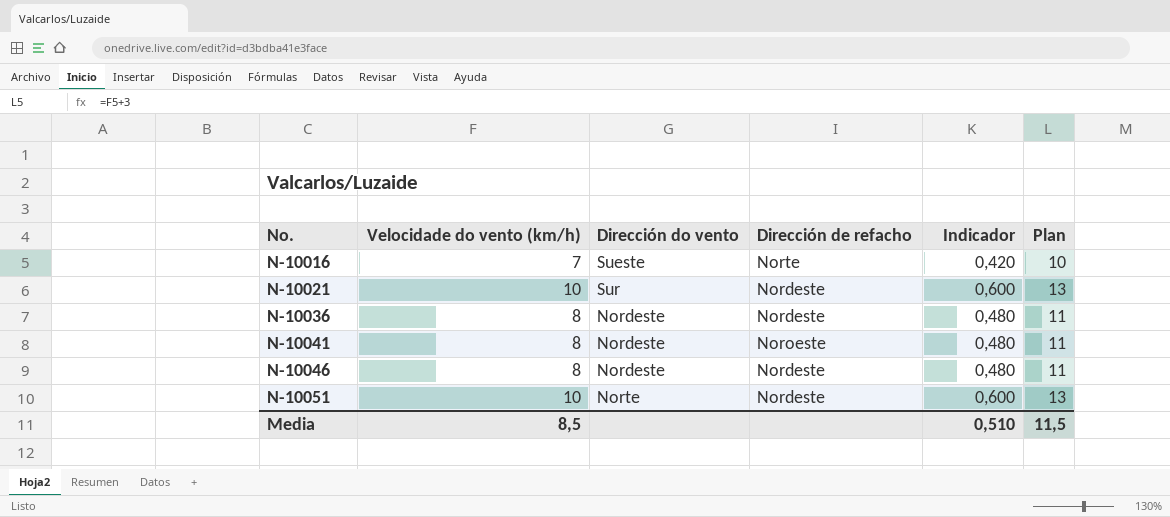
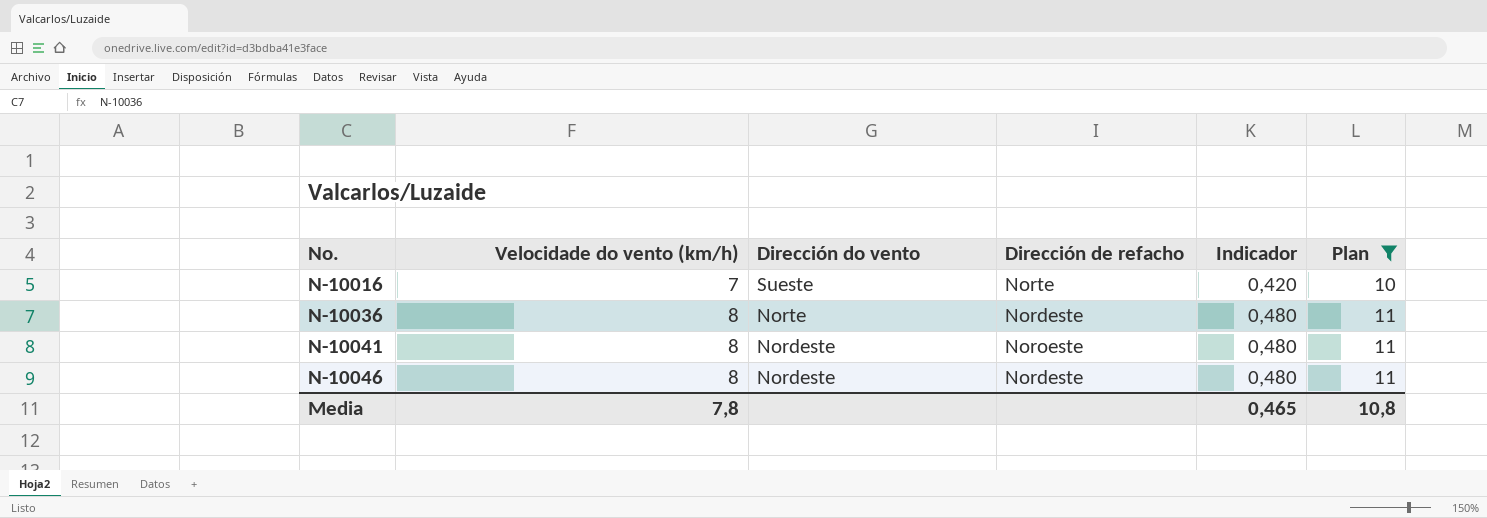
filter: none -> Plan != 13
N-10036 | Dirección do vento: Nordeste -> Norte
Media | Velocidade do vento (km/h): 8,5 -> 7,8
Media | Indicador: 0,510 -> 0,465
Media | Plan: 11,5 -> 10,8

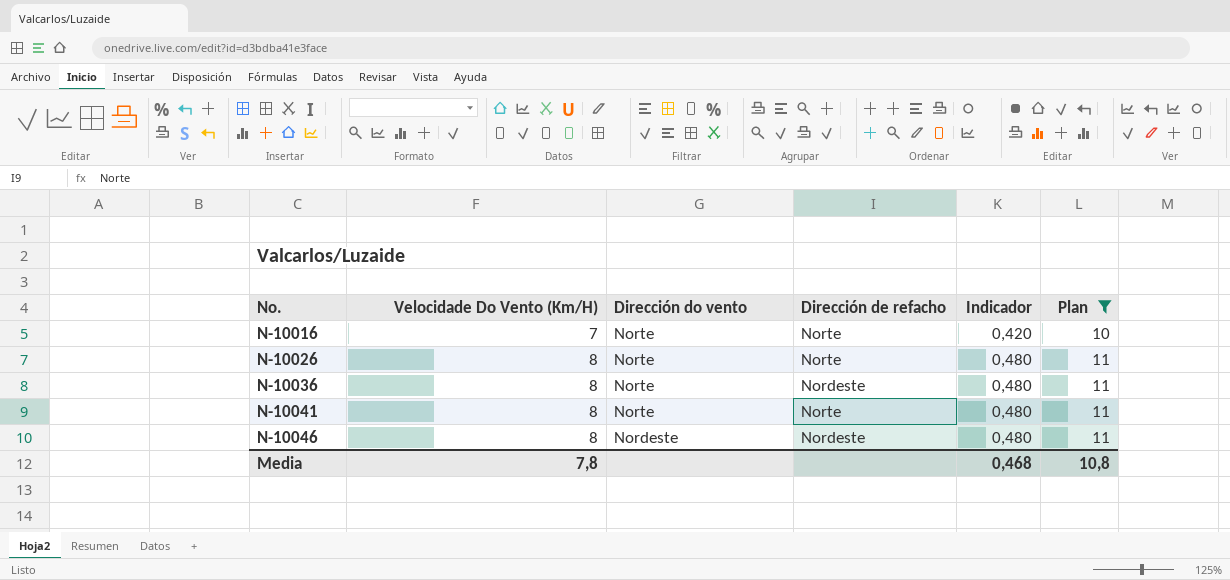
column name: Velocidade do vento (km/h) -> Velocidade Do Vento (Km/H)
N-10016 | Dirección do vento: Sueste -> Norte
row N-10026: none -> 8 | Norte | Norte | 0,480 | 11
N-10041 | Dirección do vento: Nordeste -> Norte
N-10041 | Dirección de refacho: Noroeste -> Norte
Media | Indicador: 0,465 -> 0,468

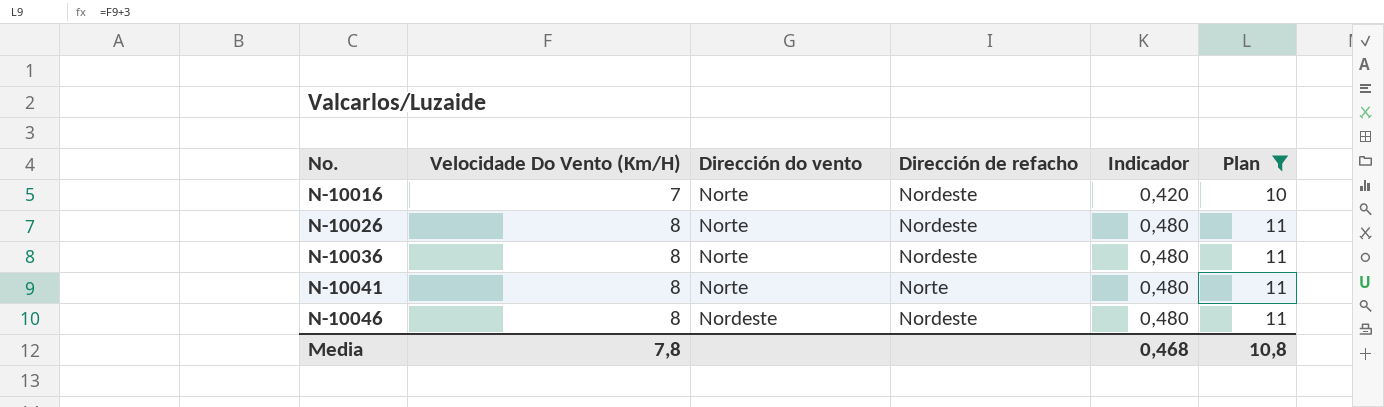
N-10016 | Dirección de refacho: Norte -> Nordeste
N-10026 | Dirección de refacho: Norte -> Nordeste

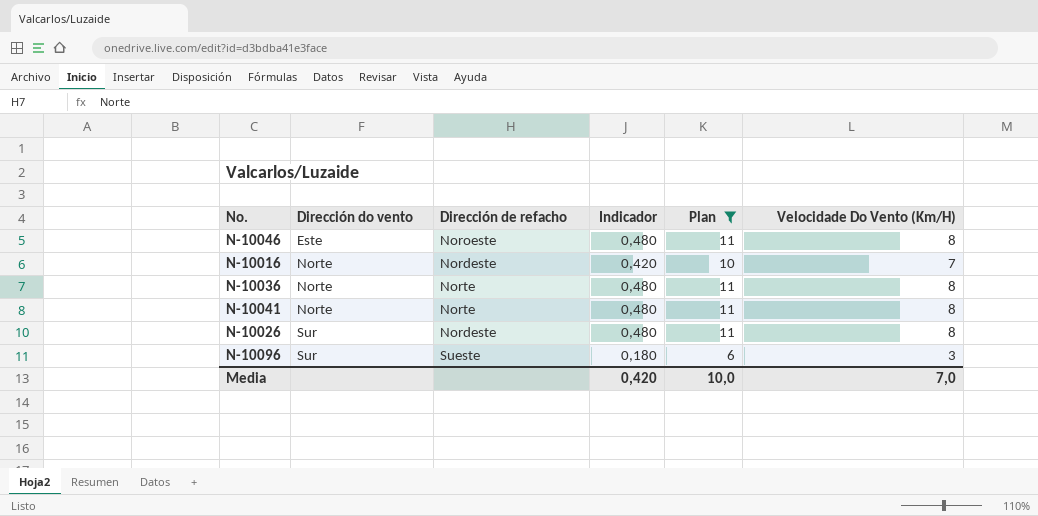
row order: No. ascending -> Dirección do vento ascending
column Velocidade Do Vento (Km/H) | position: 2 -> 6
N-10046 | Dirección do vento: Nordeste -> Este
N-10046 | Dirección de refacho: Nordeste -> Noroeste
N-10036 | Dirección de refacho: Nordeste -> Norte
N-10026 | Dirección do vento: Norte -> Sur
row N-10096: none -> Sur | Sueste | 0,180 | 6 | 3
Media | Indicador: 0,468 -> 0,420
Media | Plan: 10,8 -> 10,0
Media | Velocidade Do Vento (Km/H): 7,8 -> 7,0

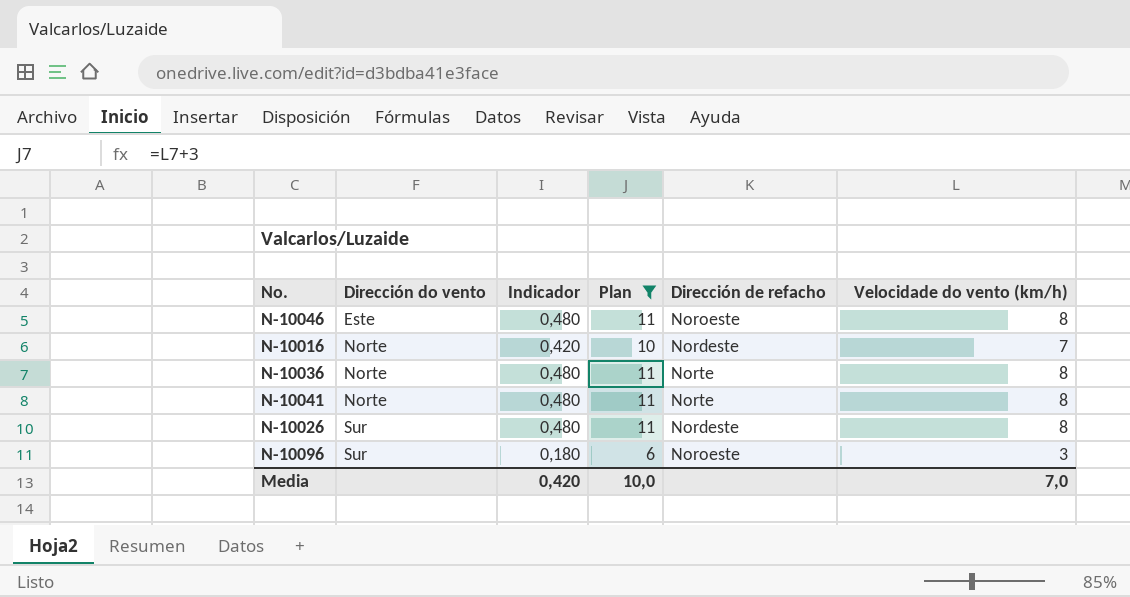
column Dirección de refacho | position: 3 -> 5
column name: Velocidade Do Vento (Km/H) -> Velocidade do vento (km/h)
N-10096 | Dirección de refacho: Sueste -> Noroeste

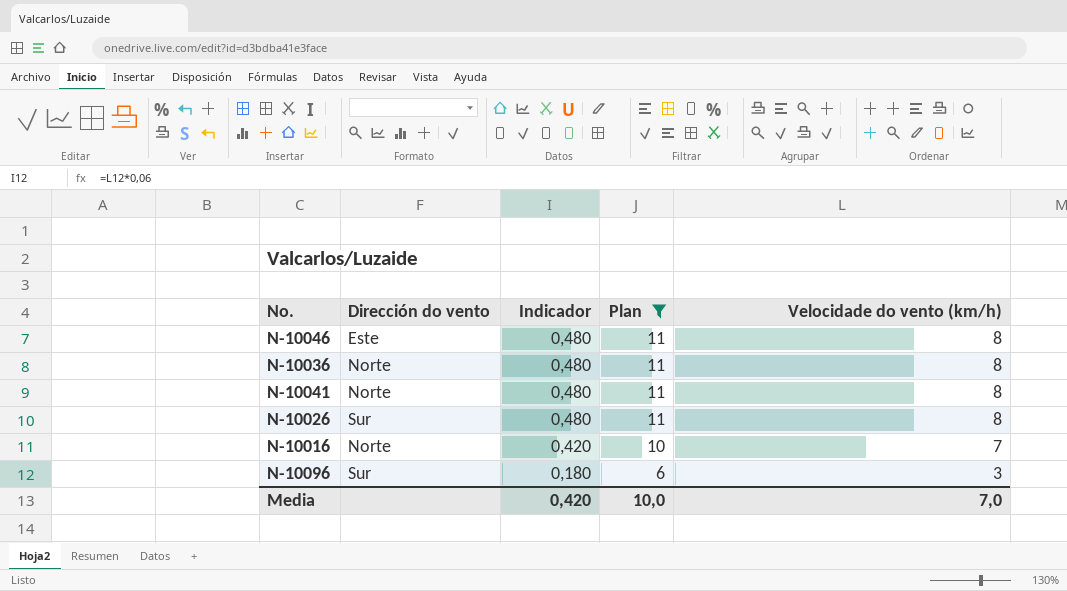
row order: Dirección do vento ascending -> Indicador descending
column Dirección de refacho | position: 5 -> none

